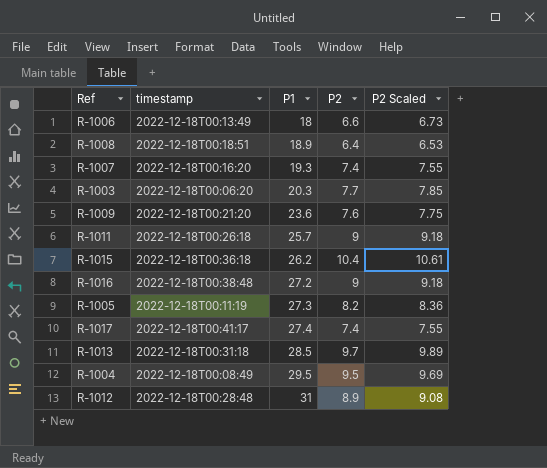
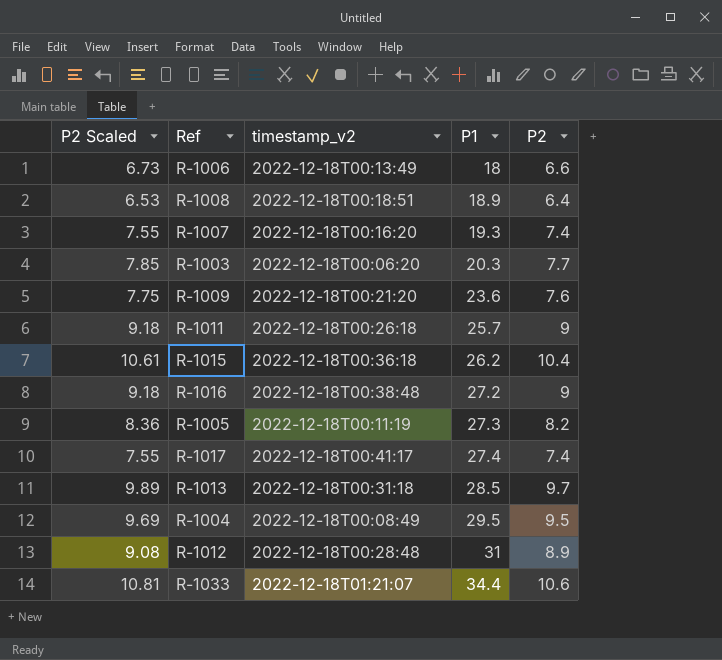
column P2 Scaled | position: 5 -> 1
column name: timestamp -> timestamp_v2
row R-1033: none -> 10.81 | 2022-12-18T01:21:07 | 34.4 | 10.6

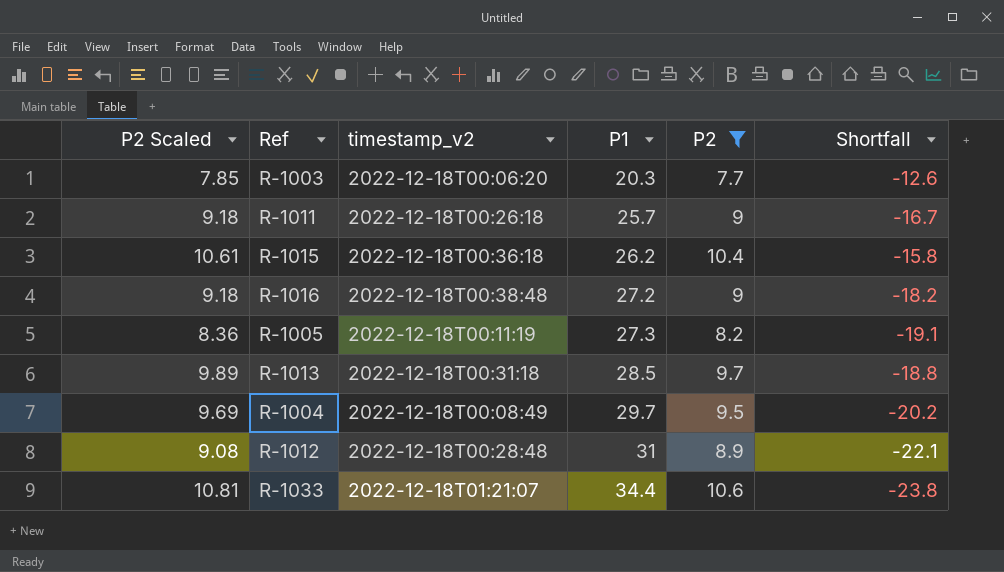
filter: none -> P2 >= 7.7
column Shortfall | formula: none -> [P2] - [P1]
R-1004 | P1: 29.5 -> 29.7

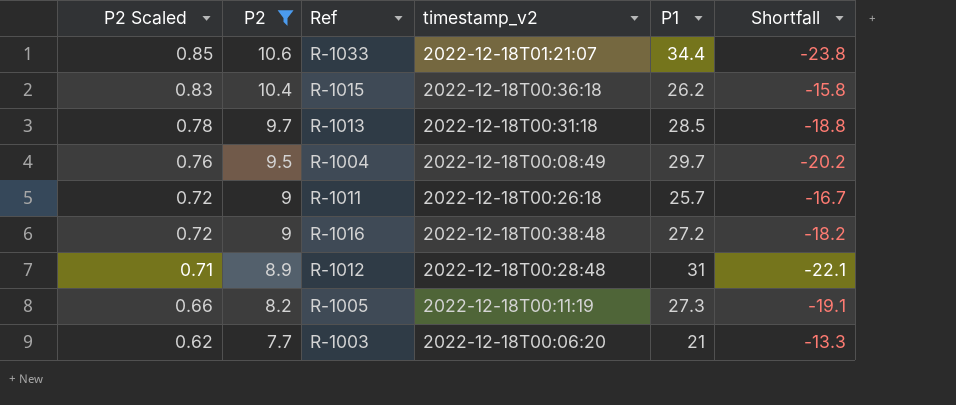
row order: P1 ascending -> P2 Scaled descending
column P2 Scaled | formula: [P2] * 1.02 -> [P2] * 0.08
column P2 | position: 5 -> 2
R-1003 | P1: 20.3 -> 21
R-1003 | Shortfall: -12.6 -> -13.3

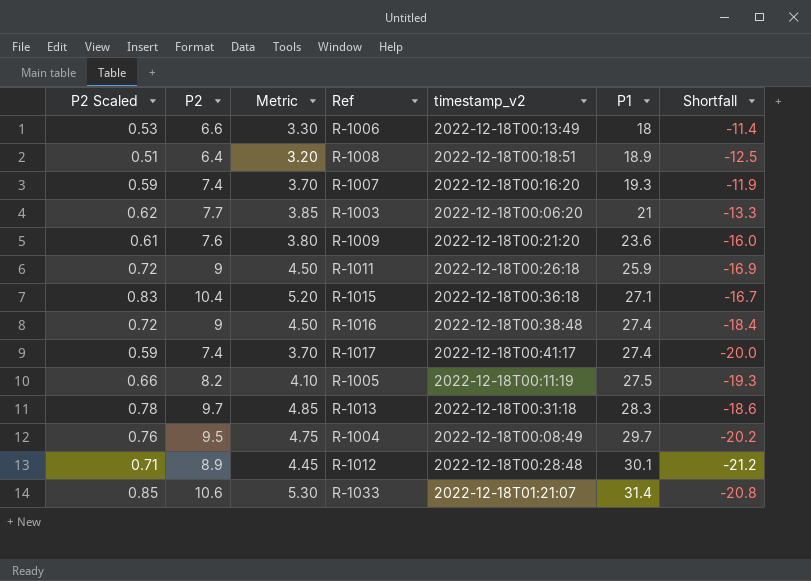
filter: P2 >= 7.7 -> none
row order: P2 Scaled descending -> P1 ascending
column Metric | formula: none -> [P2] * 0.5
R-1011 | P1: 25.7 -> 25.9
R-1011 | Shortfall: -16.7 -> -16.9
R-1015 | P1: 26.2 -> 27.1
R-1015 | Shortfall: -15.8 -> -16.7
R-1016 | P1: 27.2 -> 27.4
R-1016 | Shortfall: -18.2 -> -18.4
R-1005 | P1: 27.3 -> 27.5
R-1005 | Shortfall: -19.1 -> -19.3
R-1013 | P1: 28.5 -> 28.3
R-1013 | Shortfall: -18.8 -> -18.6
R-1012 | P1: 31 -> 30.1
R-1012 | Shortfall: -22.1 -> -21.2
R-1033 | P1: 34.4 -> 31.4
R-1033 | Shortfall: -23.8 -> -20.8

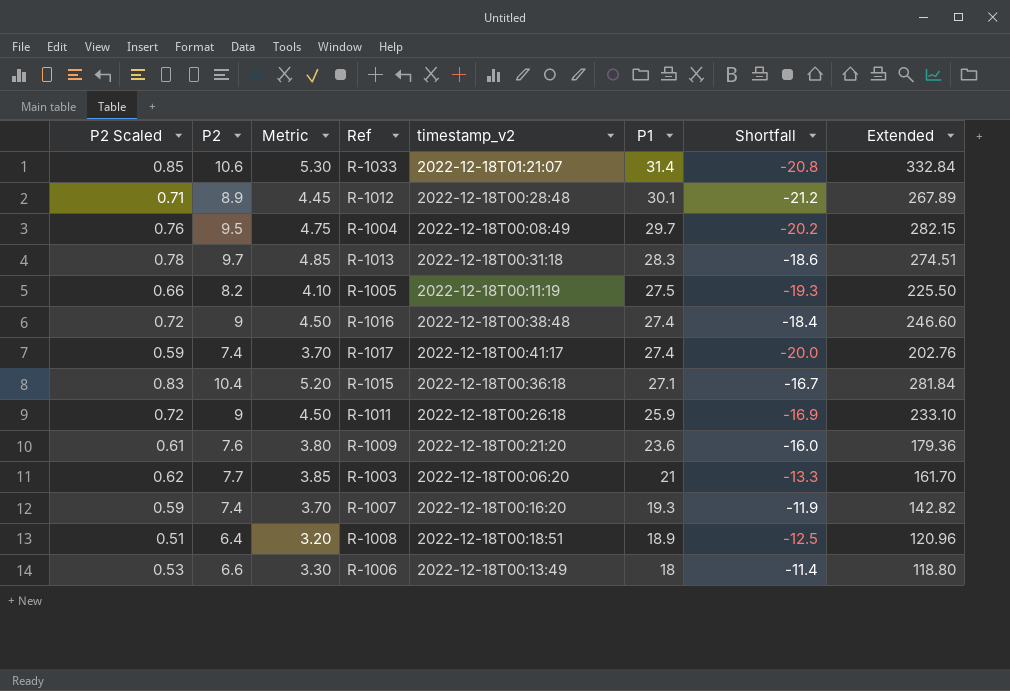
row order: P1 ascending -> P1 descending
column Extended | formula: none -> [P2] * [P1]

